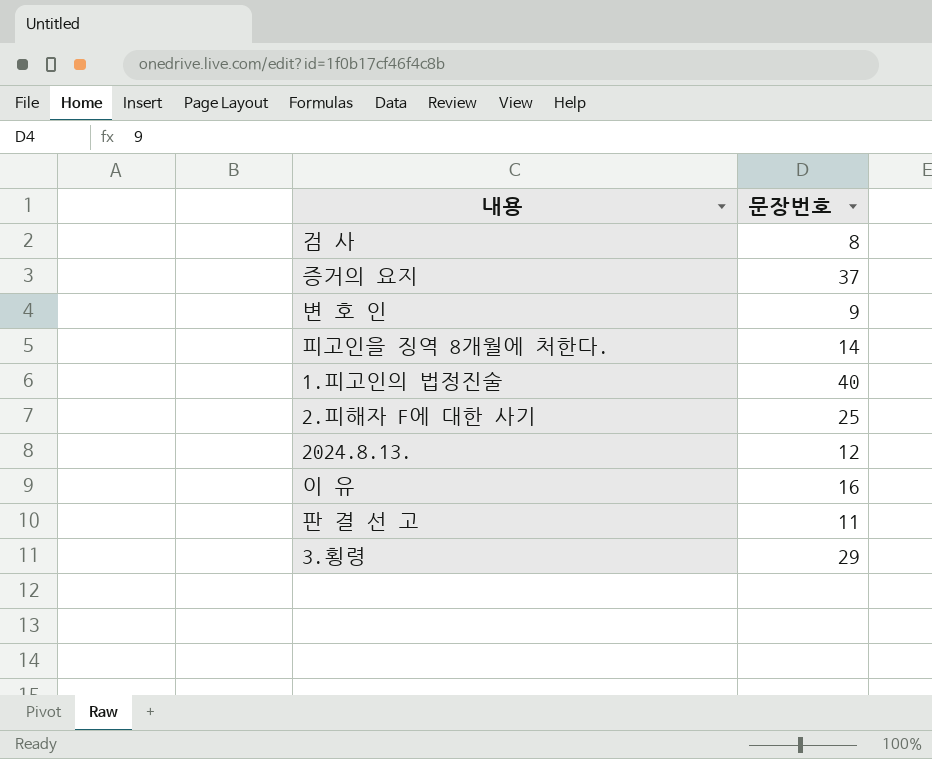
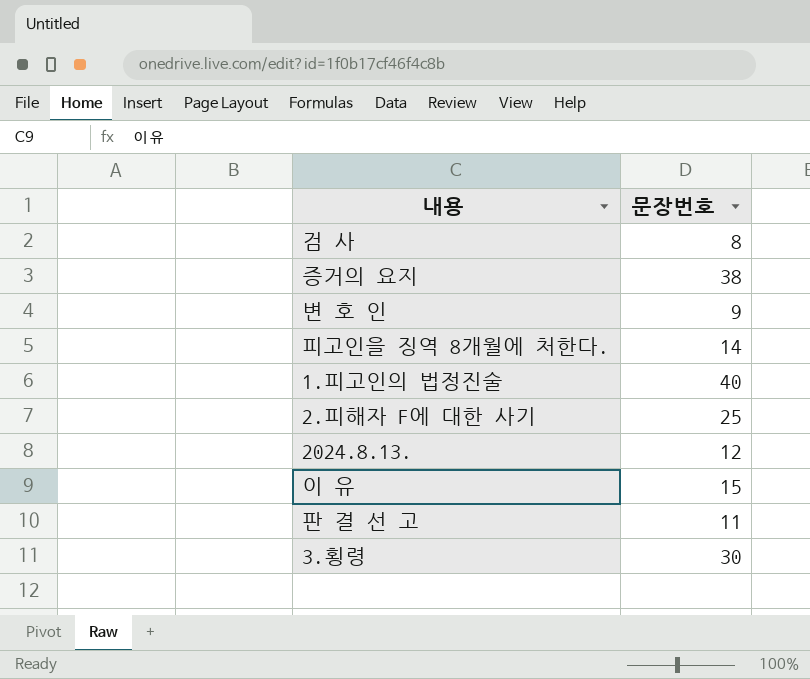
증거의 요지 | 문장번호: 37 -> 38
이 유 | 문장번호: 16 -> 15
3.횡령 | 문장번호: 29 -> 30

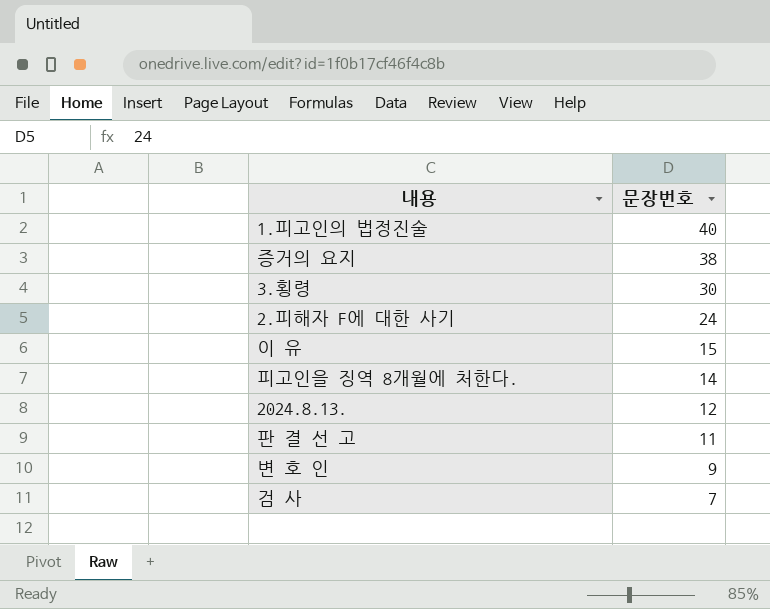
row order: none -> 문장번호 descending
2.피해자 F에 대한 사기 | 문장번호: 25 -> 24
검 사 | 문장번호: 8 -> 7

